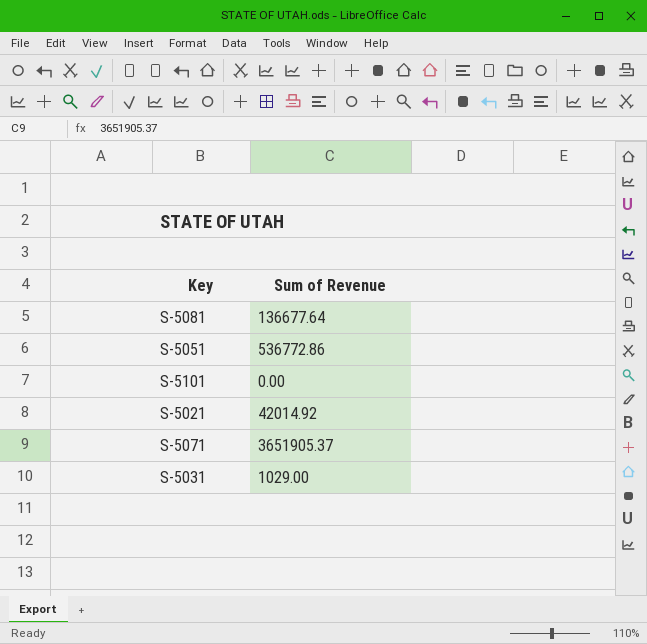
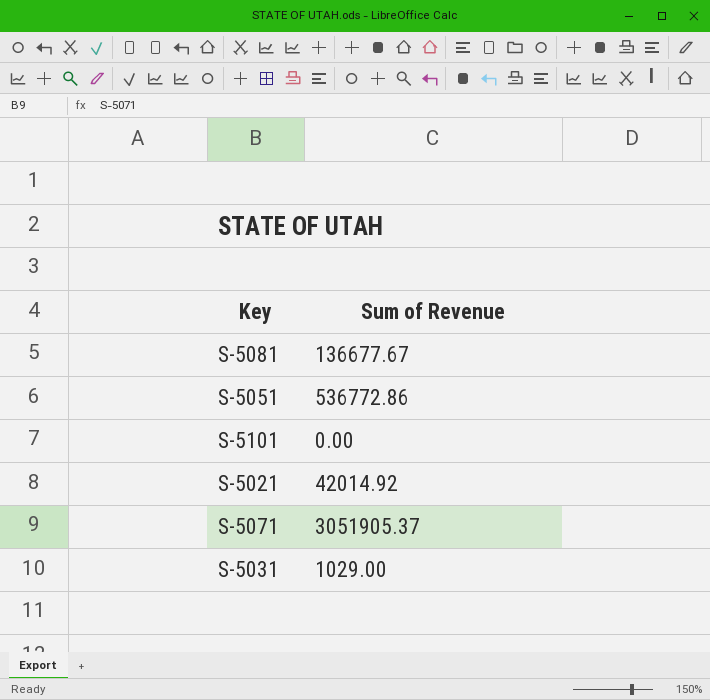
S-5081 | Sum of Revenue: 136677.64 -> 136677.67
S-5071 | Sum of Revenue: 3651905.37 -> 3051905.37

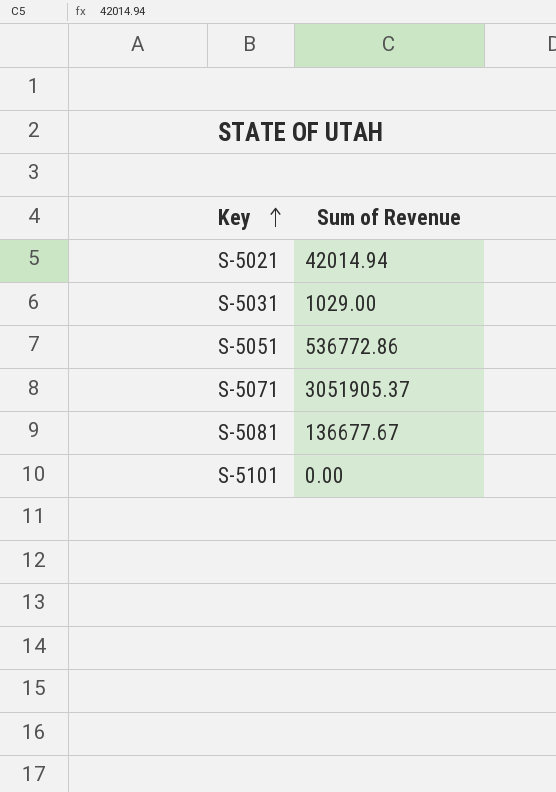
row order: none -> Key ascending
S-5021 | Sum of Revenue: 42014.92 -> 42014.94

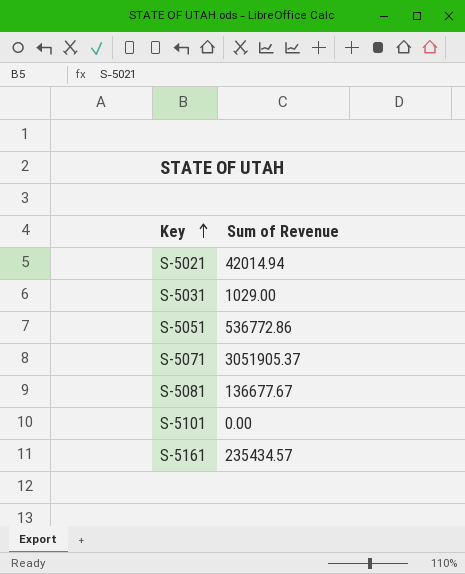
row S-5161: none -> 235434.57

